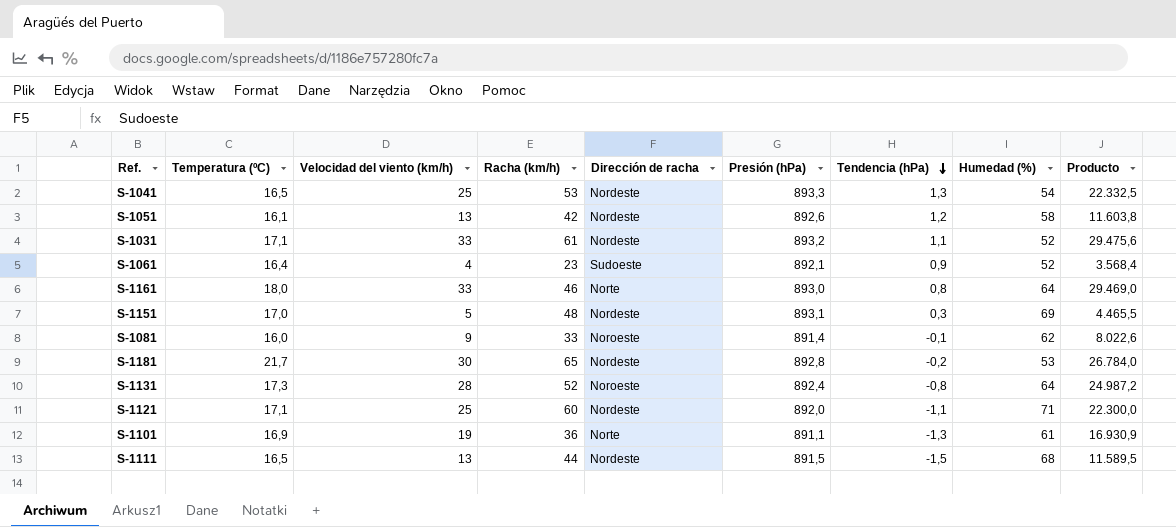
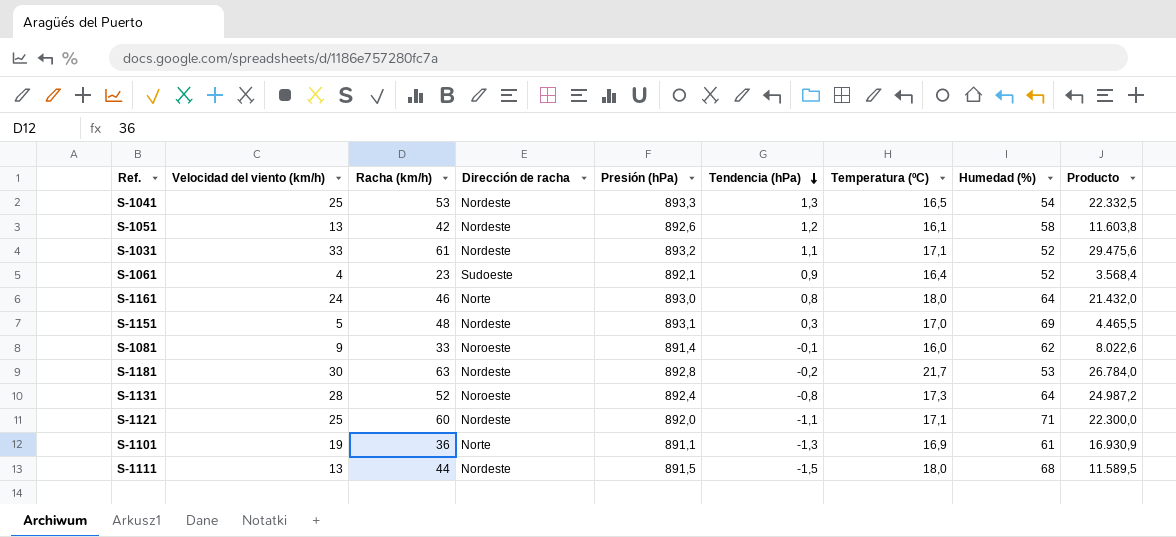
column Temperatura (ºC) | position: 2 -> 7
S-1161 | Velocidad del viento (km/h): 33 -> 24
S-1161 | Producto: 29.469,0 -> 21.432,0
S-1181 | Racha (km/h): 65 -> 63
S-1111 | Temperatura (ºC): 16,5 -> 18,0

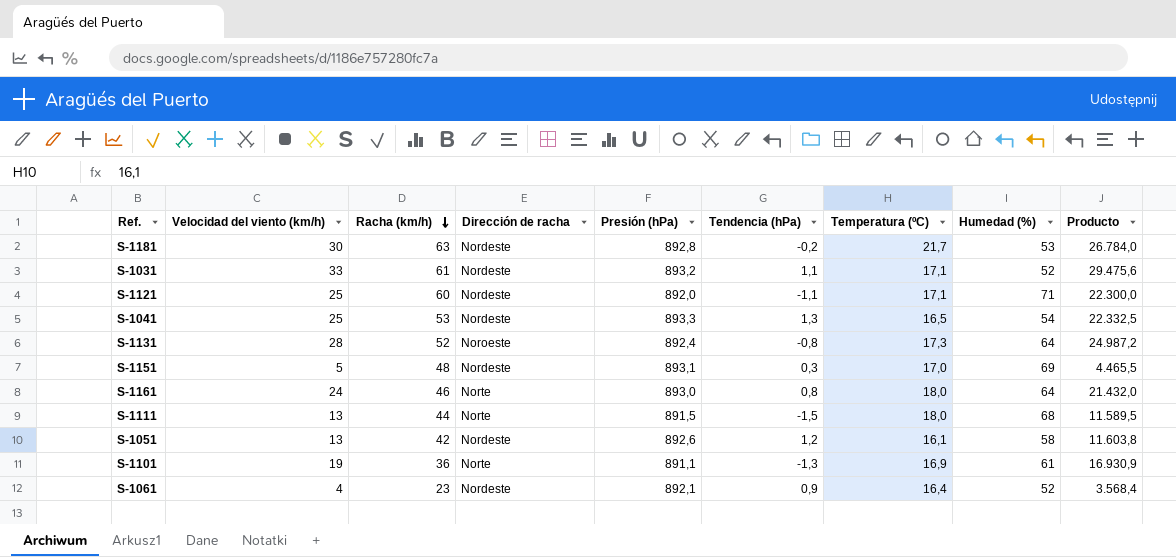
row order: Tendencia (hPa) descending -> Racha (km/h) descending
row S-1081: 9 | 33 | Noroeste | 891,4 | -0,1 | 16,0 | 62 | 8.022,6 -> none
S-1111 | Dirección de racha: Nordeste -> Norte
S-1061 | Dirección de racha: Sudoeste -> Nordeste

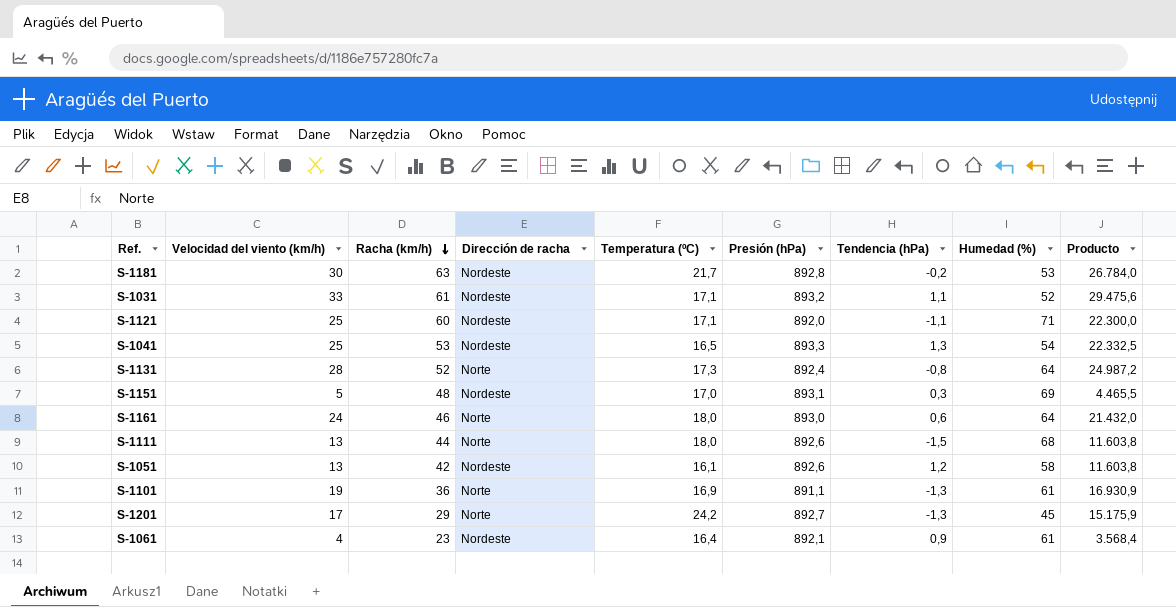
column Temperatura (ºC) | position: 7 -> 5
S-1131 | Dirección de racha: Noroeste -> Norte
S-1161 | Tendencia (hPa): 0,8 -> 0,6
S-1111 | Presión (hPa): 891,5 -> 892,6
S-1111 | Producto: 11.589,5 -> 11.603,8
row S-1201: none -> 17 | 29 | Norte | 24,2 | 892,7 | -1,3 | 45 | 15.175,9
S-1061 | Humedad (%): 52 -> 61

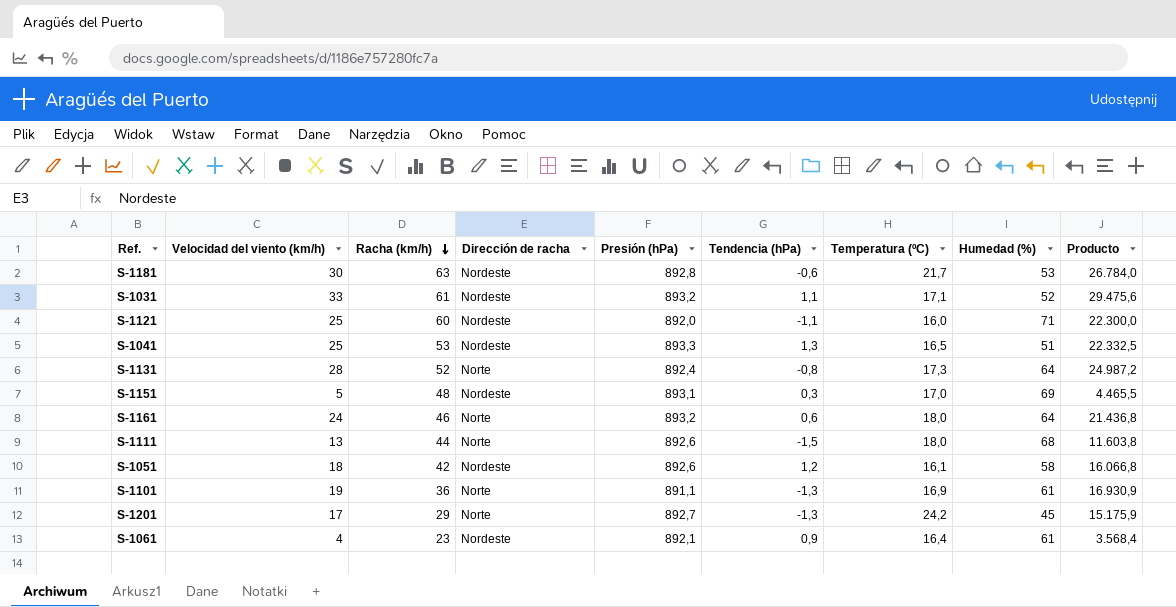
column Temperatura (ºC) | position: 5 -> 7
S-1181 | Tendencia (hPa): -0,2 -> -0,6
S-1121 | Temperatura (ºC): 17,1 -> 16,0
S-1041 | Humedad (%): 54 -> 51
S-1161 | Presión (hPa): 893,0 -> 893,2
S-1161 | Producto: 21.432,0 -> 21.436,8
S-1051 | Velocidad del viento (km/h): 13 -> 18
S-1051 | Producto: 11.603,8 -> 16.066,8

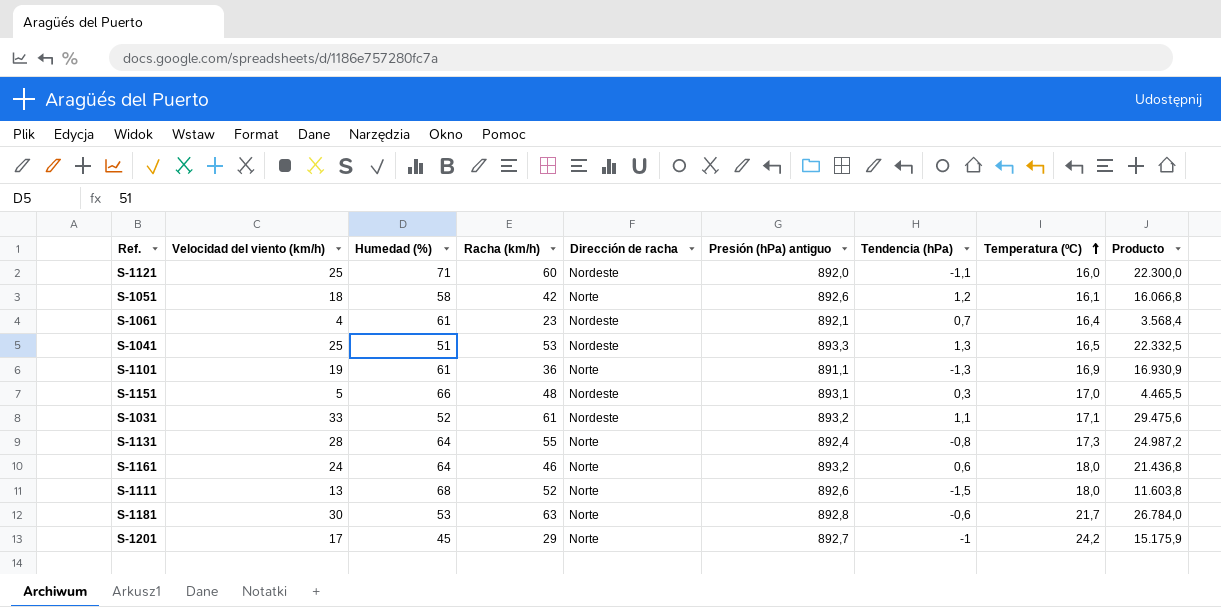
row order: Racha (km/h) descending -> Temperatura (ºC) ascending
column Humedad (%) | position: 8 -> 3
column name: Presión (hPa) -> Presión (hPa) antiguo
S-1051 | Dirección de racha: Nordeste -> Norte
S-1061 | Tendencia (hPa): 0,9 -> 0,7
S-1151 | Humedad (%): 69 -> 66
S-1131 | Racha (km/h): 52 -> 55
S-1111 | Racha (km/h): 44 -> 52
S-1181 | Dirección de racha: Nordeste -> Norte
S-1201 | Tendencia (hPa): -1,3 -> -1

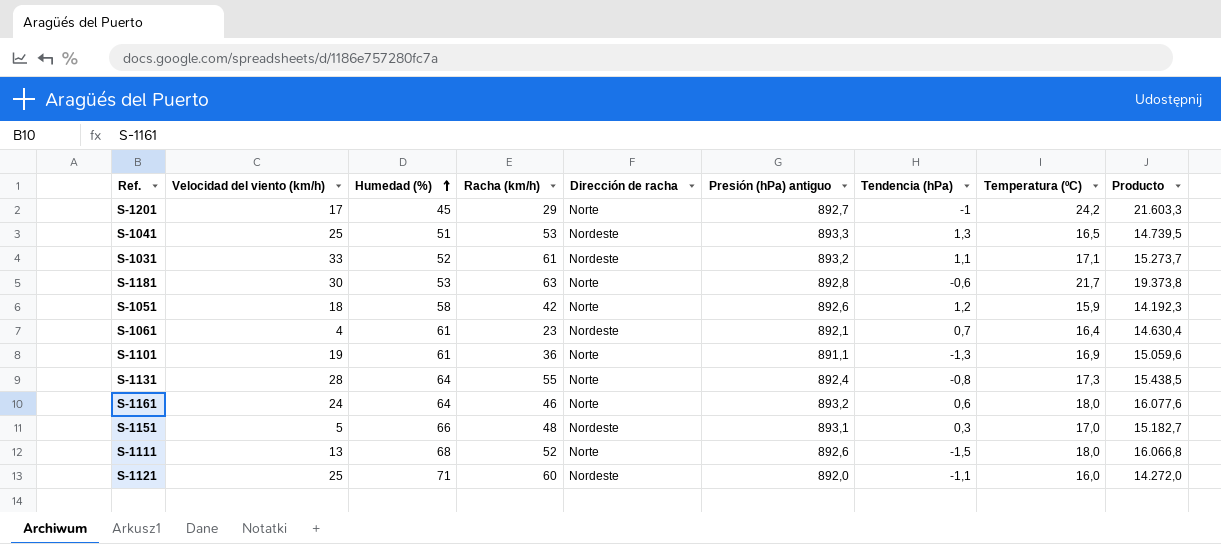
row order: Temperatura (ºC) ascending -> Humedad (%) ascending
column Producto | formula: [Velocidad del viento (km/h)] * [Presión (hPa) antiguo] -> [Presión (hPa) antiguo] * [Temperatura (ºC)]
S-1051 | Temperatura (ºC): 16,1 -> 15,9

